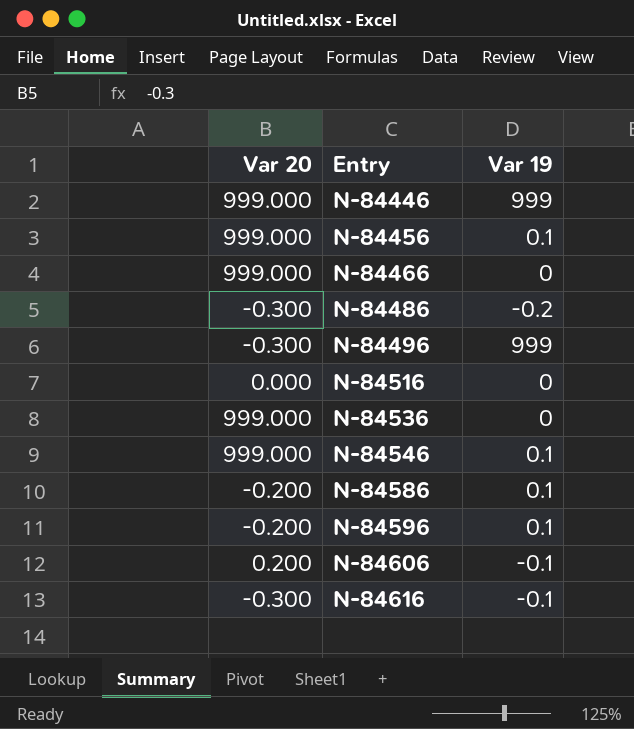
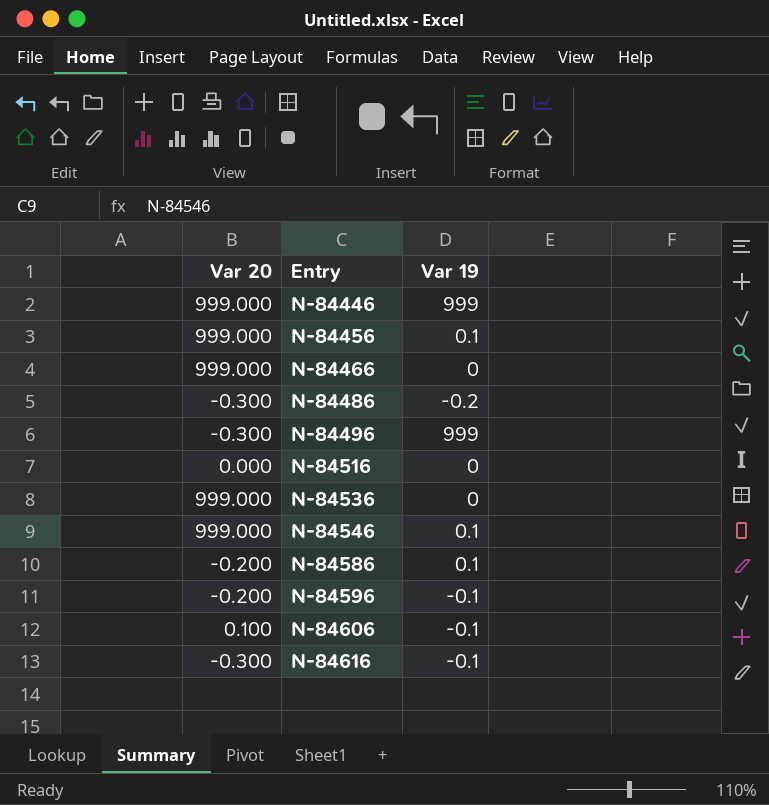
N-84596 | Var 19: 0.1 -> -0.1
N-84606 | Var 20: 0.200 -> 0.100

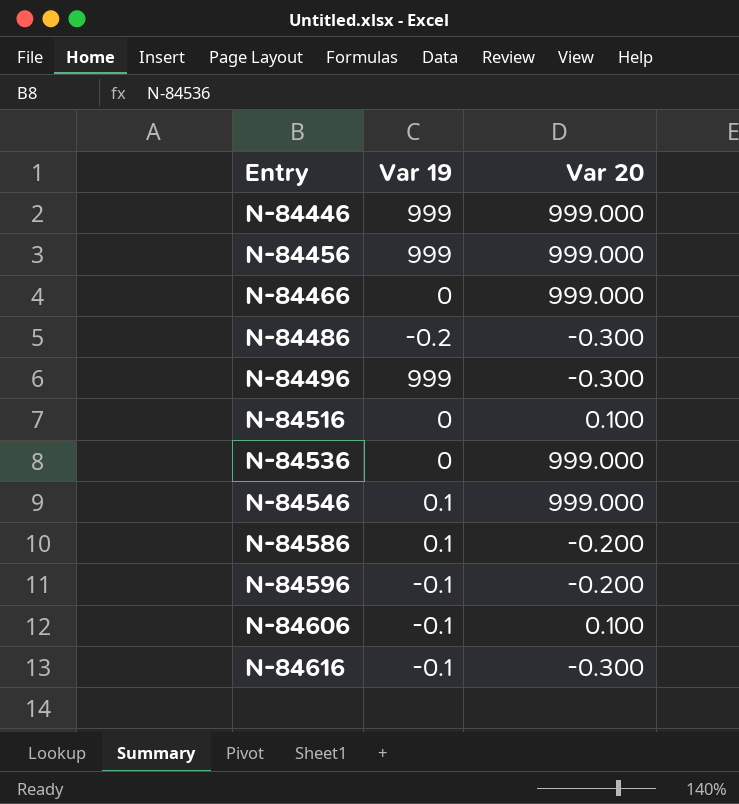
column Var 20 | position: 1 -> 3
N-84456 | Var 19: 0.1 -> 999
N-84516 | Var 20: 0.000 -> 0.100

